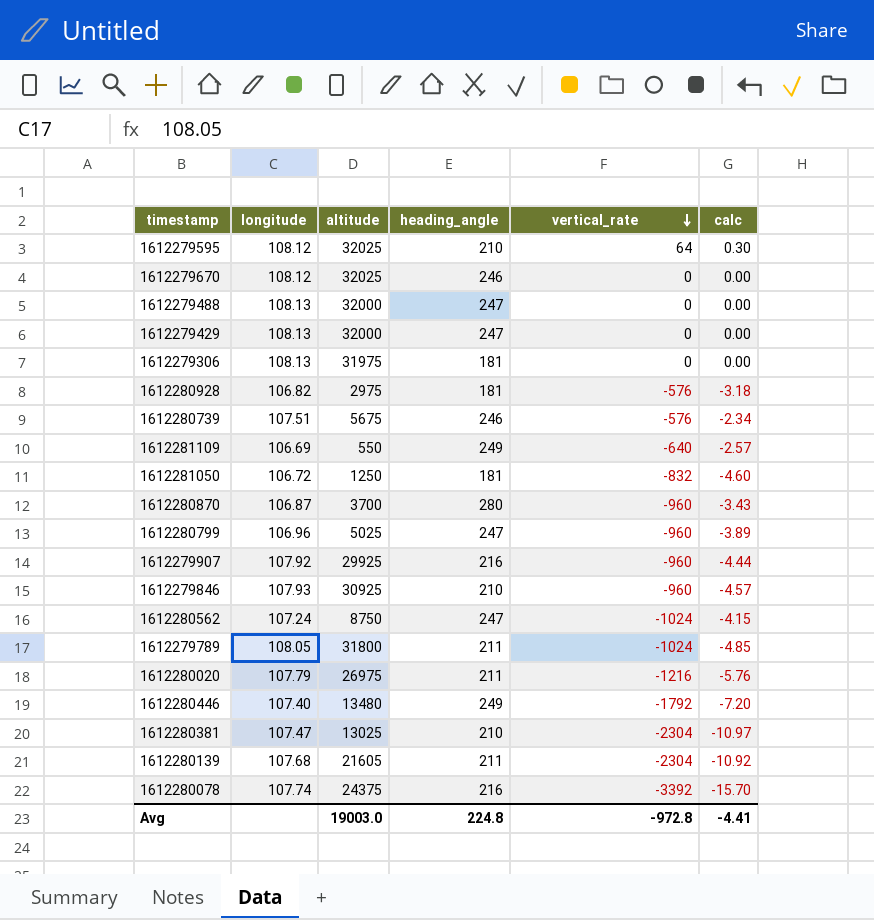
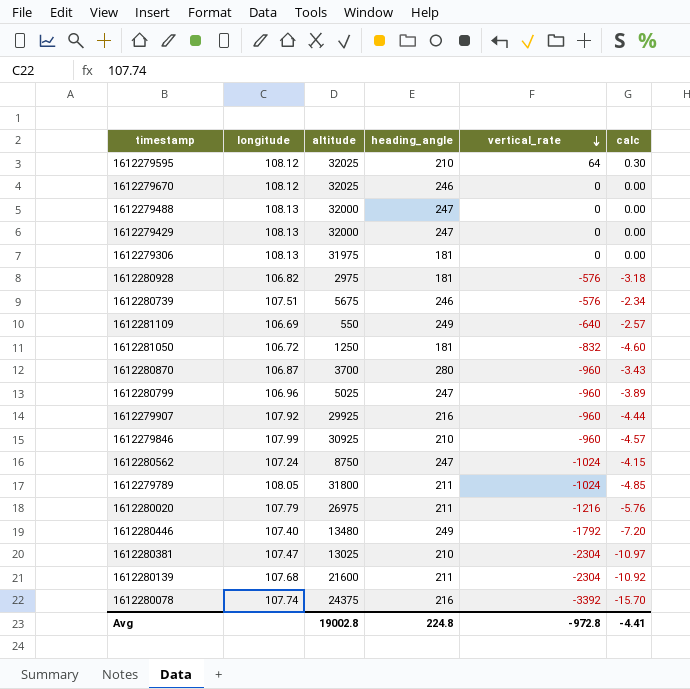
1612279846 | longitude: 107.93 -> 107.99
1612280139 | altitude: 21605 -> 21600
Avg | altitude: 19003.0 -> 19002.8

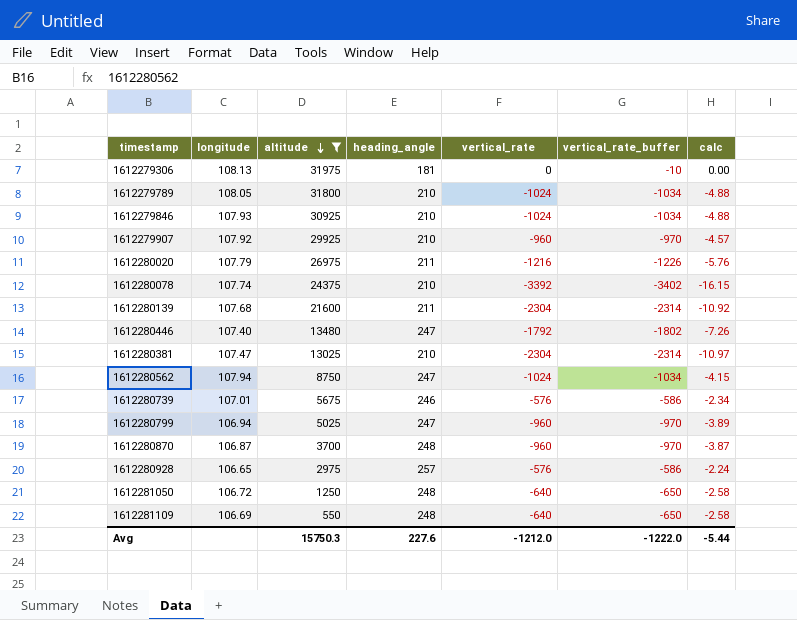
filter: none -> altitude <= 31975
row order: vertical_rate descending -> altitude descending
column vertical_rate_buffer | formula: none -> [vertical_rate] - 10
1612279789 | heading_angle: 211 -> 210
1612279789 | calc: -4.85 -> -4.88
1612279846 | longitude: 107.99 -> 107.93
1612279846 | vertical_rate: -960 -> -1024
1612279846 | calc: -4.57 -> -4.88
1612279907 | heading_angle: 216 -> 210
1612279907 | calc: -4.44 -> -4.57
1612280078 | heading_angle: 216 -> 210
1612280078 | calc: -15.70 -> -16.15
1612280446 | heading_angle: 249 -> 247
1612280446 | calc: -7.20 -> -7.26
1612280562 | longitude: 107.24 -> 107.94
1612280739 | longitude: 107.51 -> 107.01
1612280799 | longitude: 106.96 -> 106.94
1612280870 | heading_angle: 280 -> 248
1612280870 | calc: -3.43 -> -3.87
1612280928 | longitude: 106.82 -> 106.65
1612280928 | heading_angle: 181 -> 257
1612280928 | calc: -3.18 -> -2.24
1612281050 | heading_angle: 181 -> 248
1612281050 | vertical_rate: -832 -> -640
1612281050 | calc: -4.60 -> -2.58
1612281109 | heading_angle: 249 -> 248
1612281109 | calc: -2.57 -> -2.58
Avg | altitude: 19002.8 -> 15750.3
Avg | heading_angle: 224.8 -> 227.6
Avg | vertical_rate: -972.8 -> -1212.0
Avg | calc: -4.41 -> -5.44

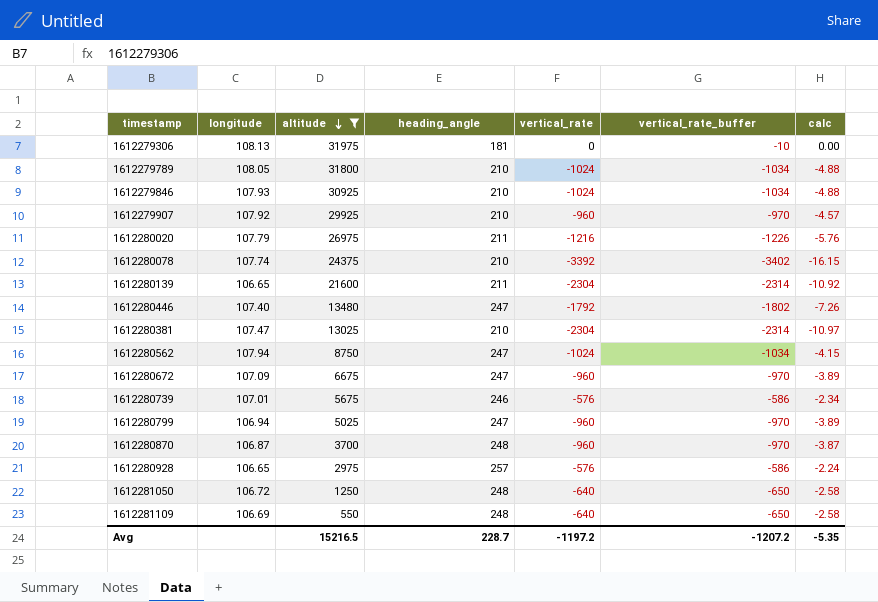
1612280139 | longitude: 107.68 -> 106.65
row 1612280672: none -> 107.09 | 6675 | 247 | -960 | -970 | -3.89
Avg | altitude: 15750.3 -> 15216.5
Avg | heading_angle: 227.6 -> 228.7
Avg | vertical_rate: -1212.0 -> -1197.2
Avg | vertical_rate_buffer: -1222.0 -> -1207.2
Avg | calc: -5.44 -> -5.35

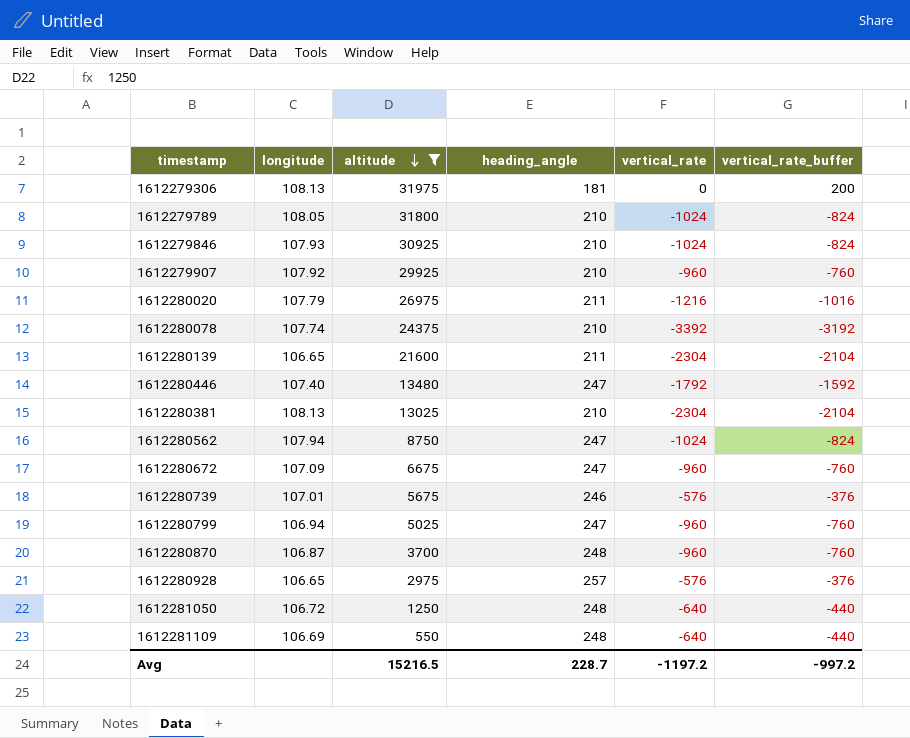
column calc | formula: [vertical_rate] / [heading_angle] -> none
column vertical_rate_buffer | formula: [vertical_rate] - 10 -> [vertical_rate] + 200
1612280381 | longitude: 107.47 -> 108.13
Avg | vertical_rate_buffer: -1207.2 -> -997.2

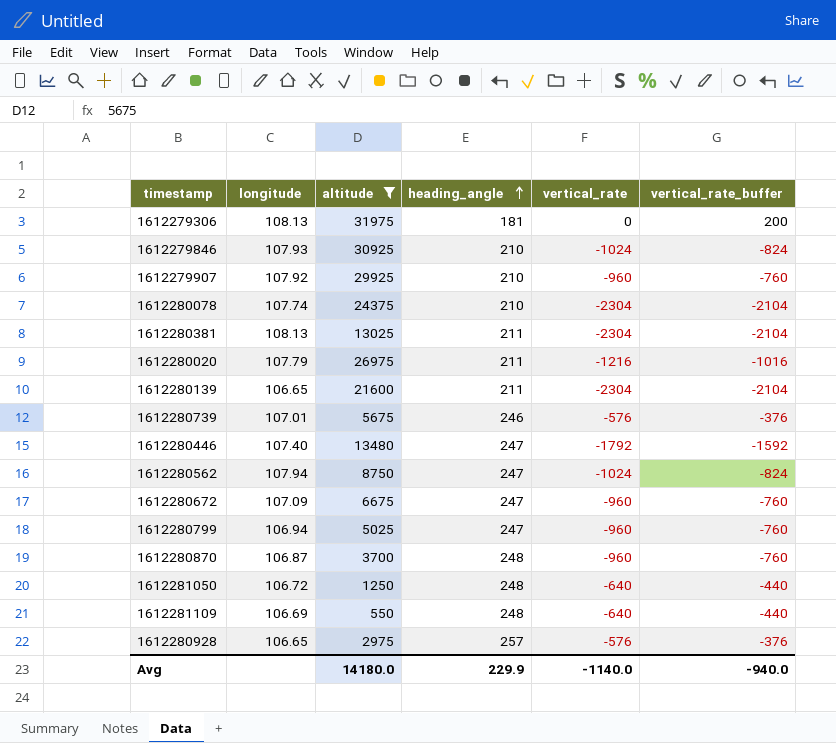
row order: altitude descending -> heading_angle ascending
row 1612279789: 108.05 | 31800 | 210 | -1024 | -824 -> none
1612280078 | vertical_rate: -3392 -> -2304
1612280078 | vertical_rate_buffer: -3192 -> -2104
1612280381 | heading_angle: 210 -> 211
Avg | altitude: 15216.5 -> 14180.0
Avg | heading_angle: 228.7 -> 229.9
Avg | vertical_rate: -1197.2 -> -1140.0
Avg | vertical_rate_buffer: -997.2 -> -940.0

